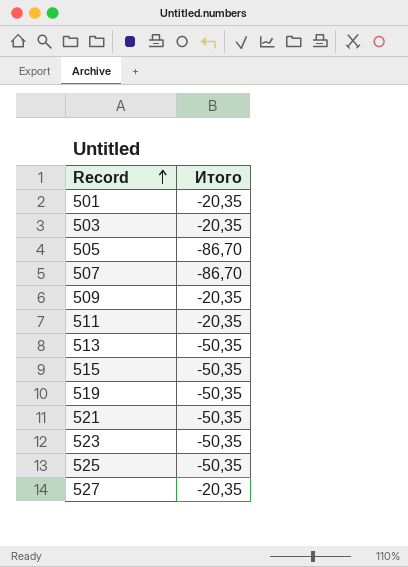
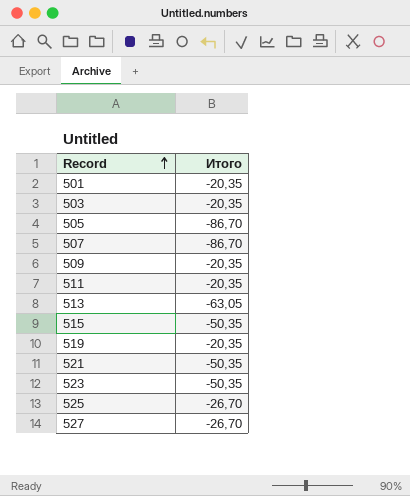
513 | Итого: -50,35 -> -63,05
519 | Итого: -50,35 -> -20,35
525 | Итого: -50,35 -> -26,70
527 | Итого: -20,35 -> -26,70

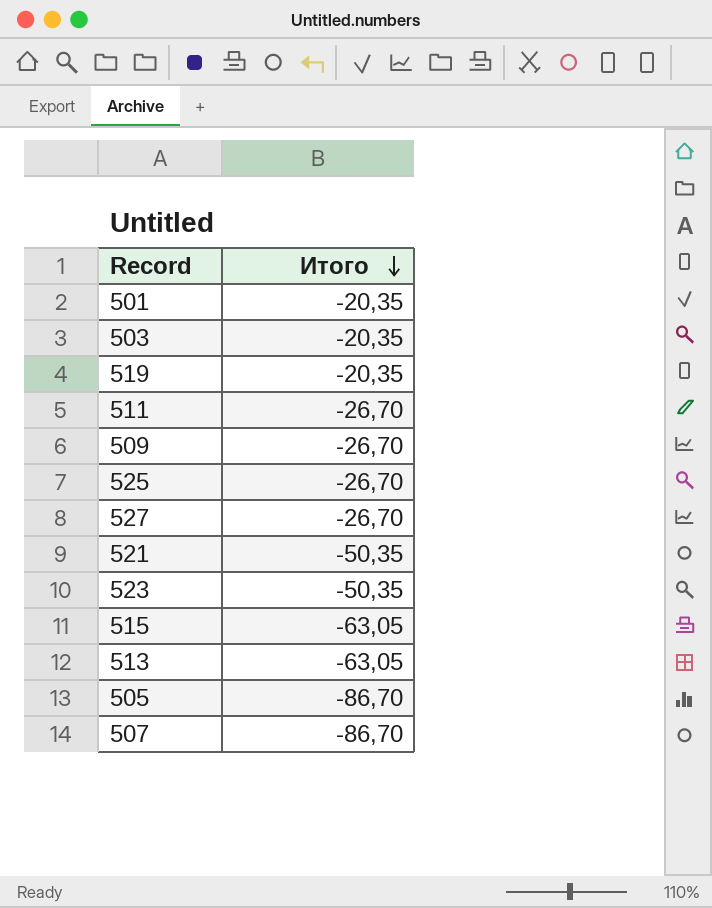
row order: Record ascending -> Итого descending
511 | Итого: -20,35 -> -26,70
509 | Итого: -20,35 -> -26,70
515 | Итого: -50,35 -> -63,05

